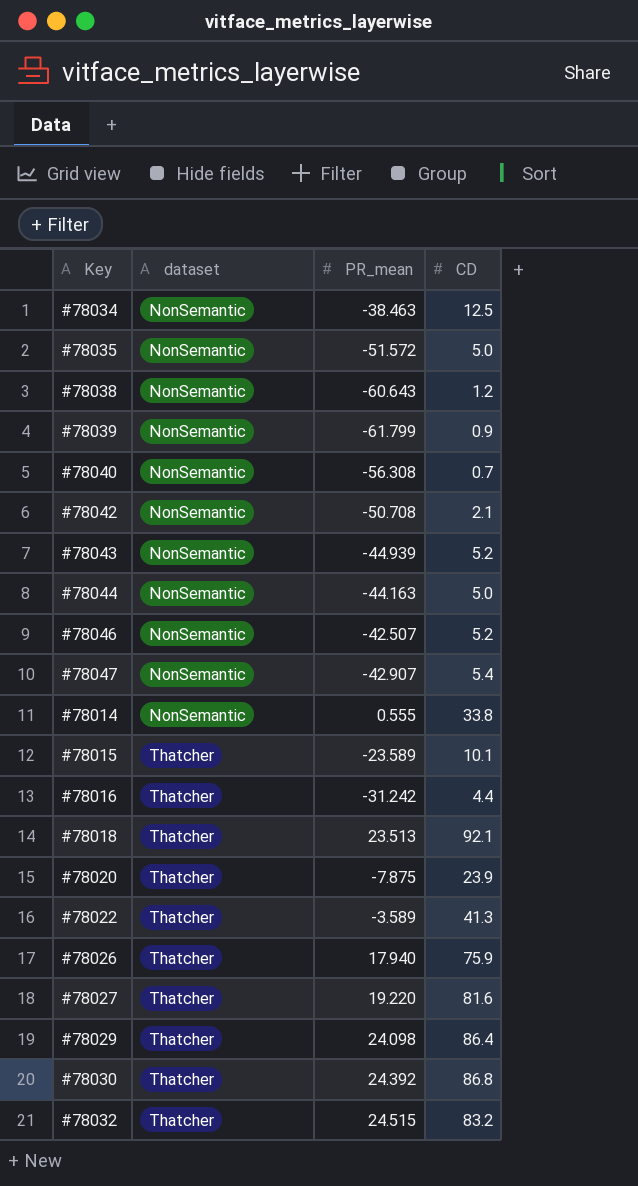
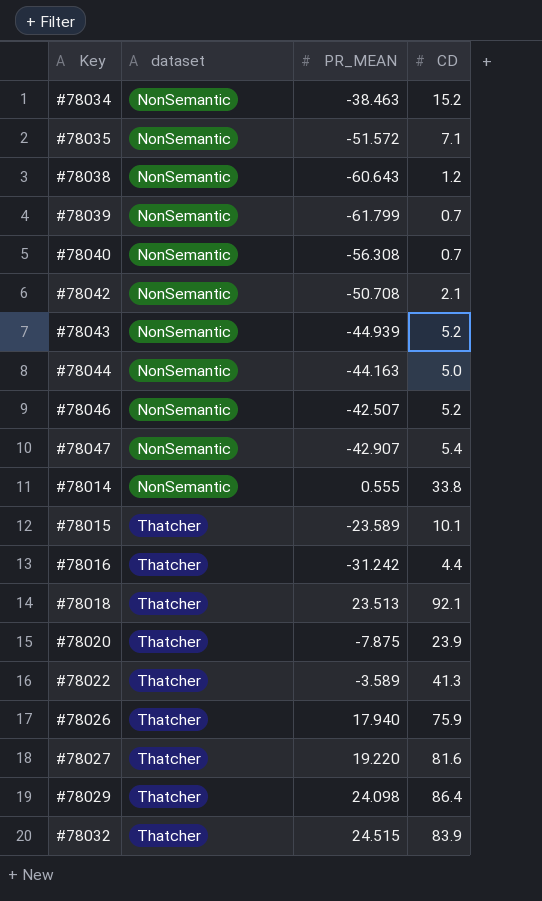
column name: PR_mean -> PR_MEAN
row #78030: Thatcher | 24.392 | 86.8 -> none
#78034 | CD: 12.5 -> 15.2
#78035 | CD: 5.0 -> 7.1
#78039 | CD: 0.9 -> 0.7
#78032 | CD: 83.2 -> 83.9

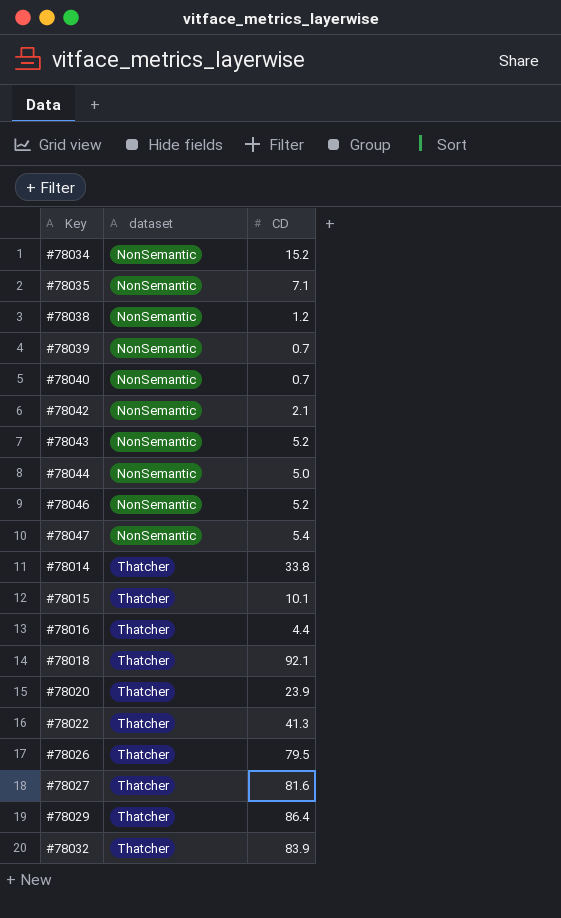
column PR_MEAN | position: 3 -> none
#78014 | dataset: NonSemantic -> Thatcher
#78026 | CD: 75.9 -> 79.5

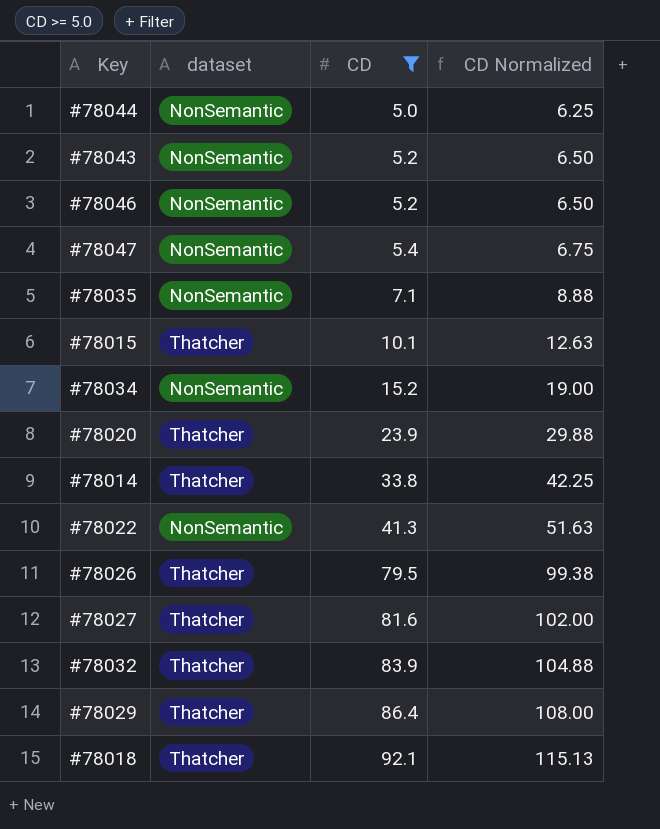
filter: none -> CD >= 5.0
row order: dataset ascending -> CD ascending
column CD Normalized | formula: none -> [CD] * 1.25
#78022 | dataset: Thatcher -> NonSemantic

